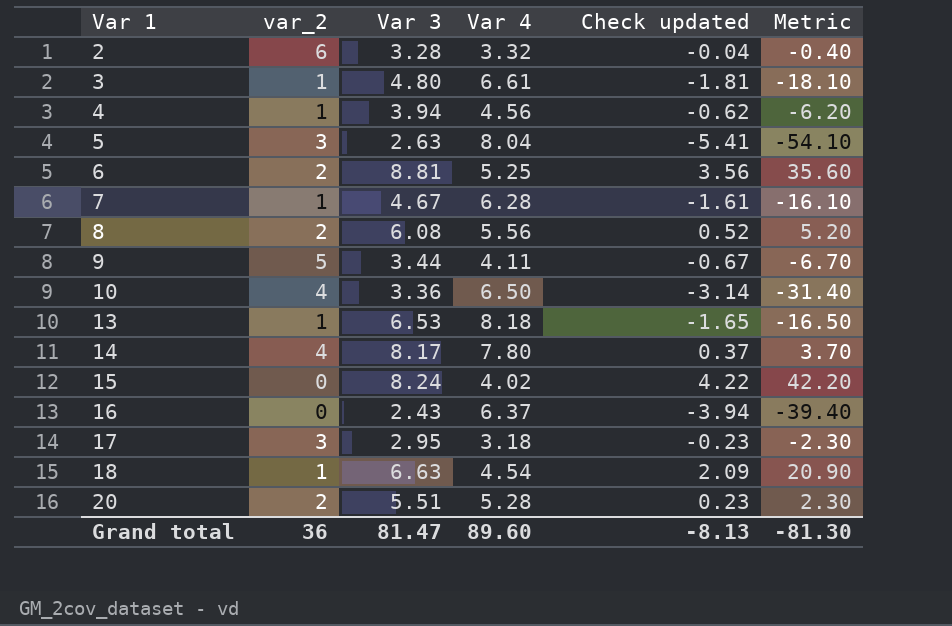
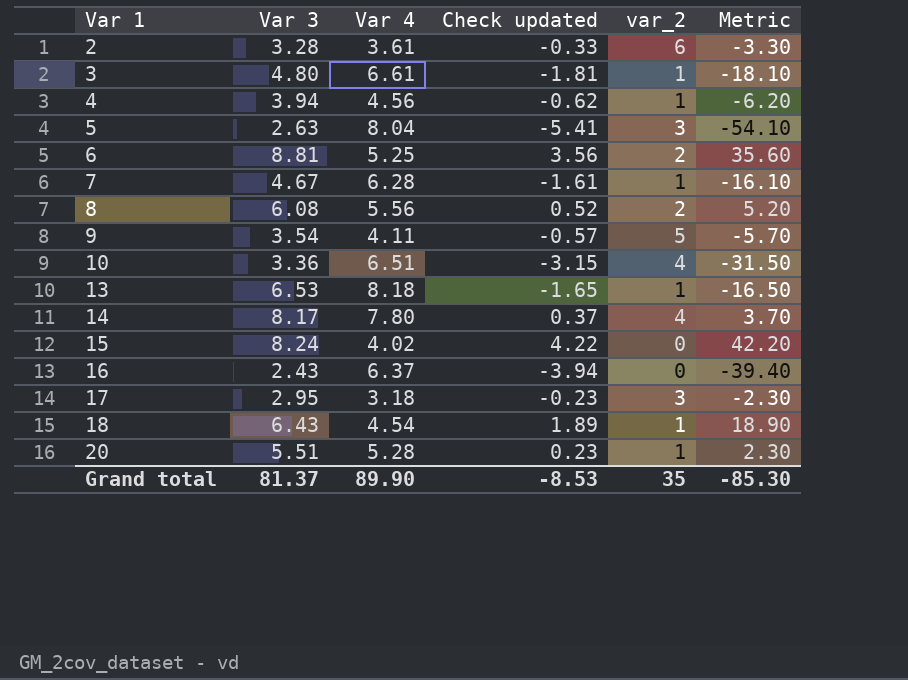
column var_2 | position: 2 -> 5
2 | Var 4: 3.32 -> 3.61
2 | Check updated: -0.04 -> -0.33
2 | Metric: -0.40 -> -3.30
9 | Var 3: 3.44 -> 3.54
9 | Check updated: -0.67 -> -0.57
9 | Metric: -6.70 -> -5.70
10 | Var 4: 6.50 -> 6.51
10 | Check updated: -3.14 -> -3.15
10 | Metric: -31.40 -> -31.50
18 | Var 3: 6.63 -> 6.43
18 | Check updated: 2.09 -> 1.89
18 | Metric: 20.90 -> 18.90
20 | var_2: 2 -> 1
Grand total | Var 3: 81.47 -> 81.37
Grand total | Var 4: 89.60 -> 89.90
Grand total | Check updated: -8.13 -> -8.53
Grand total | var_2: 36 -> 35
Grand total | Metric: -81.30 -> -85.30

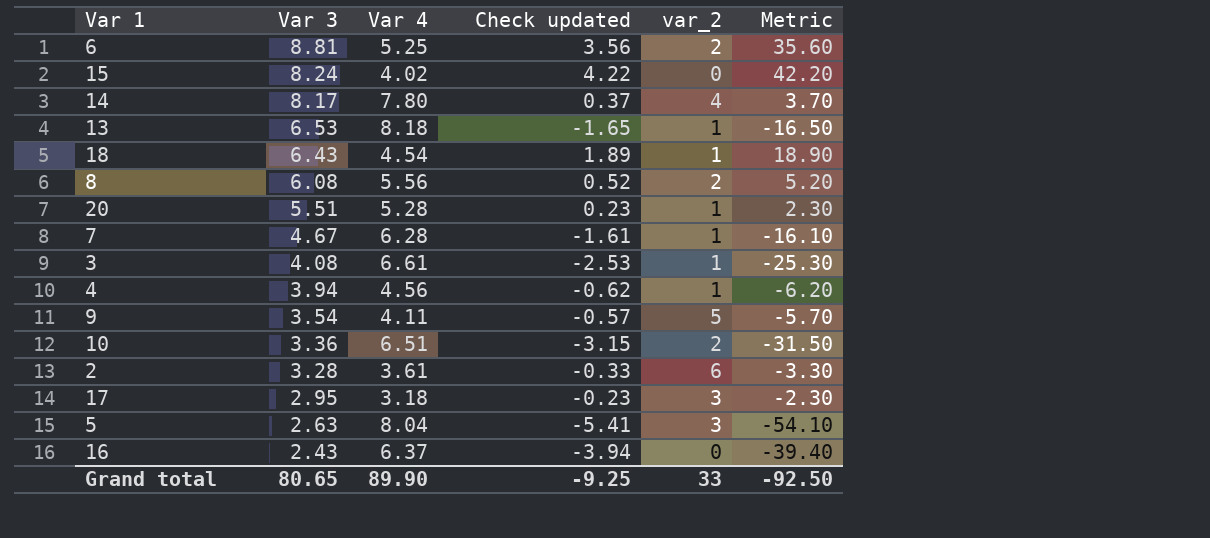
row order: Var 1 ascending -> Var 3 descending
3 | Var 3: 4.80 -> 4.08
3 | Check updated: -1.81 -> -2.53
3 | Metric: -18.10 -> -25.30
10 | var_2: 4 -> 2
Grand total | Var 3: 81.37 -> 80.65
Grand total | Check updated: -8.53 -> -9.25
Grand total | var_2: 35 -> 33
Grand total | Metric: -85.30 -> -92.50

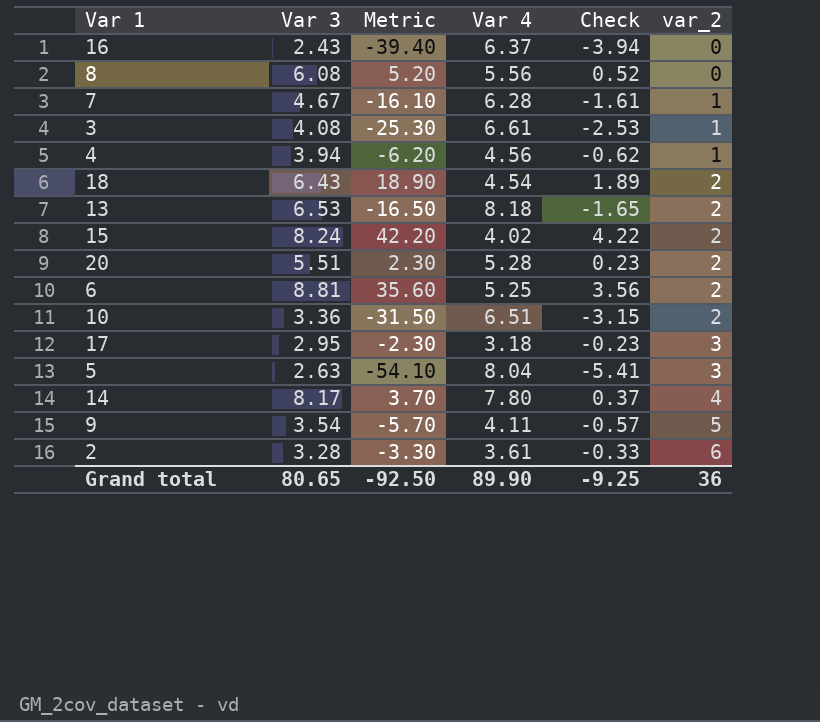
row order: Var 3 descending -> var_2 ascending
column Metric | position: 6 -> 3
column name: Check updated -> Check
8 | var_2: 2 -> 0
18 | var_2: 1 -> 2
13 | var_2: 1 -> 2
15 | var_2: 0 -> 2
20 | var_2: 1 -> 2
Grand total | var_2: 33 -> 36

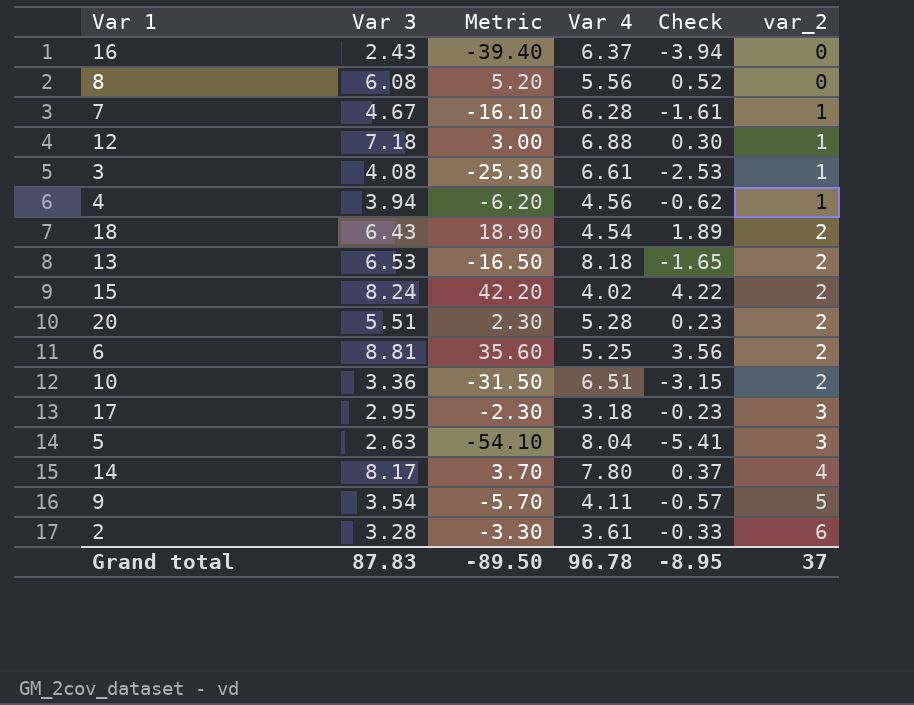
row 12: none -> 7.18 | 3.00 | 6.88 | 0.30 | 1
Grand total | Var 3: 80.65 -> 87.83
Grand total | Metric: -92.50 -> -89.50
Grand total | Var 4: 89.90 -> 96.78
Grand total | Check: -9.25 -> -8.95
Grand total | var_2: 36 -> 37

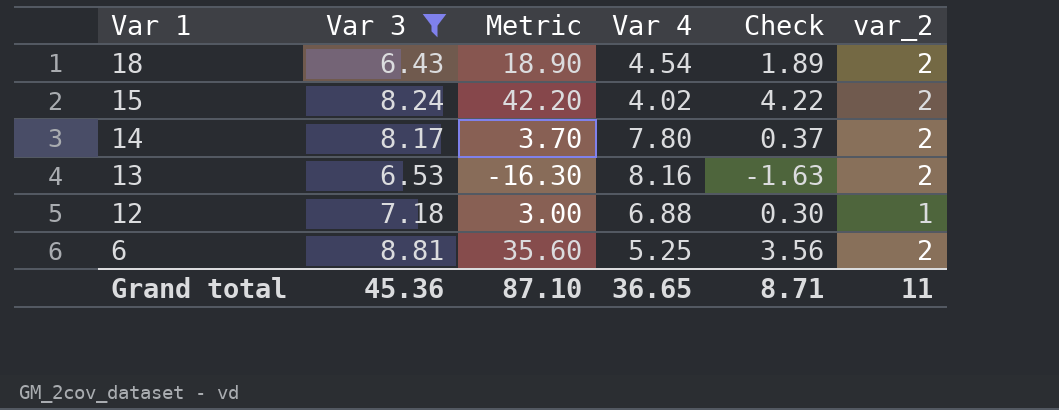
filter: none -> Var 3 >= 6.43
row order: var_2 ascending -> Var 1 descending
14 | var_2: 4 -> 2
13 | Metric: -16.50 -> -16.30
13 | Var 4: 8.18 -> 8.16
13 | Check: -1.65 -> -1.63
Grand total | Var 3: 87.83 -> 45.36
Grand total | Metric: -89.50 -> 87.10
Grand total | Var 4: 96.78 -> 36.65
Grand total | Check: -8.95 -> 8.71
Grand total | var_2: 37 -> 11

